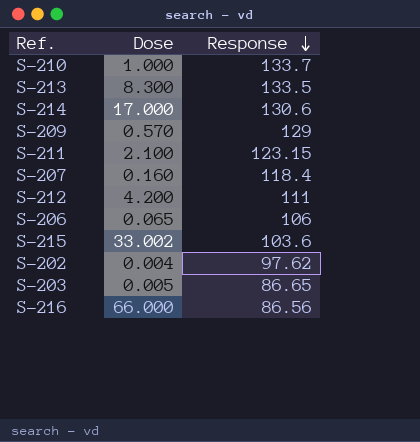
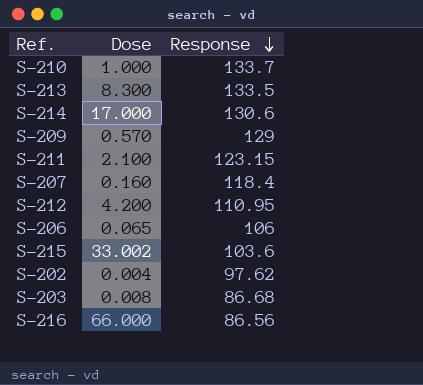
S-212 | Response: 111 -> 110.95
S-203 | Dose: 0.005 -> 0.008
S-203 | Response: 86.65 -> 86.68

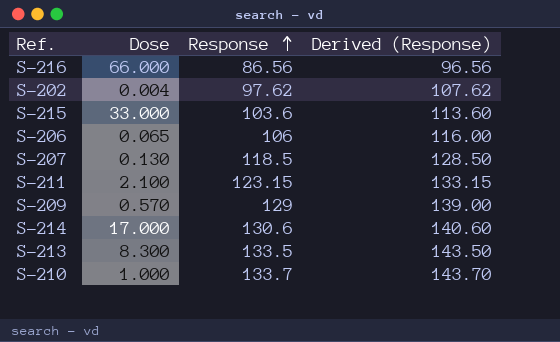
row order: Response descending -> Response ascending
column Derived (Response) | formula: none -> [Response] + 10
row S-212: 4.200 | 110.95 -> none
row S-203: 0.008 | 86.68 -> none
S-215 | Dose: 33.002 -> 33.000
S-207 | Dose: 0.160 -> 0.130
S-207 | Response: 118.4 -> 118.5

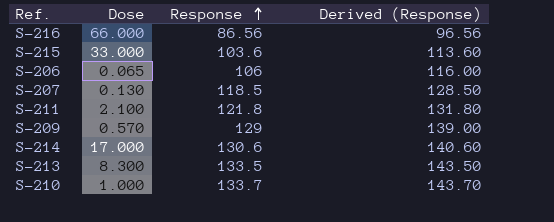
row S-202: 0.004 | 97.62 | 107.62 -> none
S-211 | Response: 123.15 -> 121.8
S-211 | Derived (Response): 133.15 -> 131.80

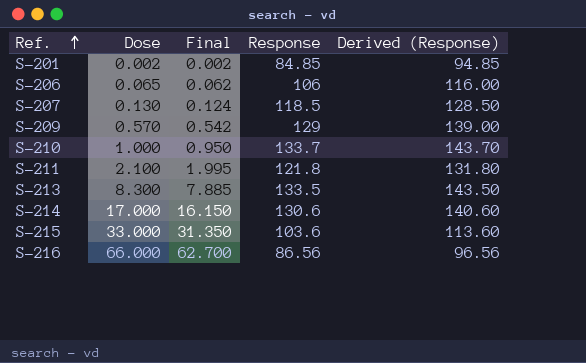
row order: Response ascending -> Ref. ascending
column Final | formula: none -> [Dose] * 0.95
row S-201: none -> 0.002 | 0.002 | 84.85 | 94.85

